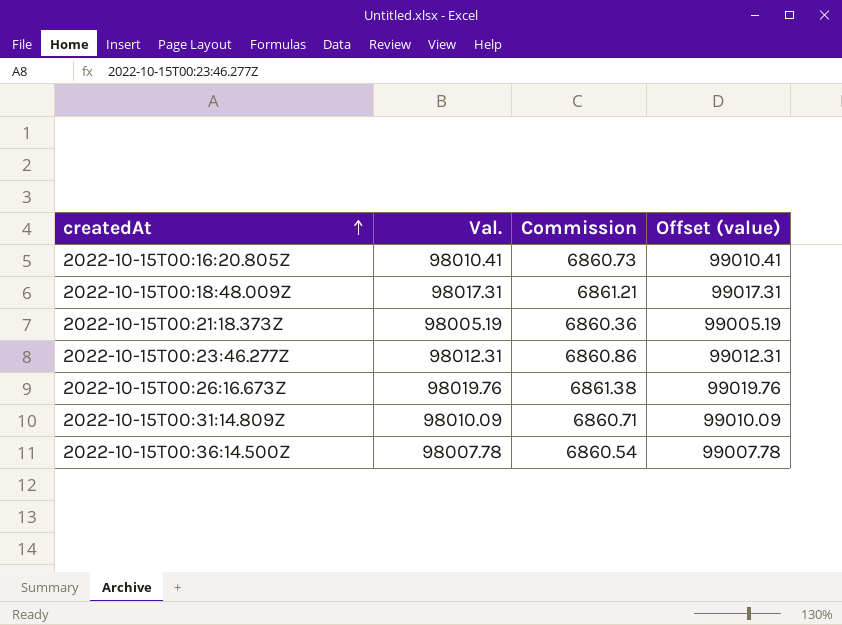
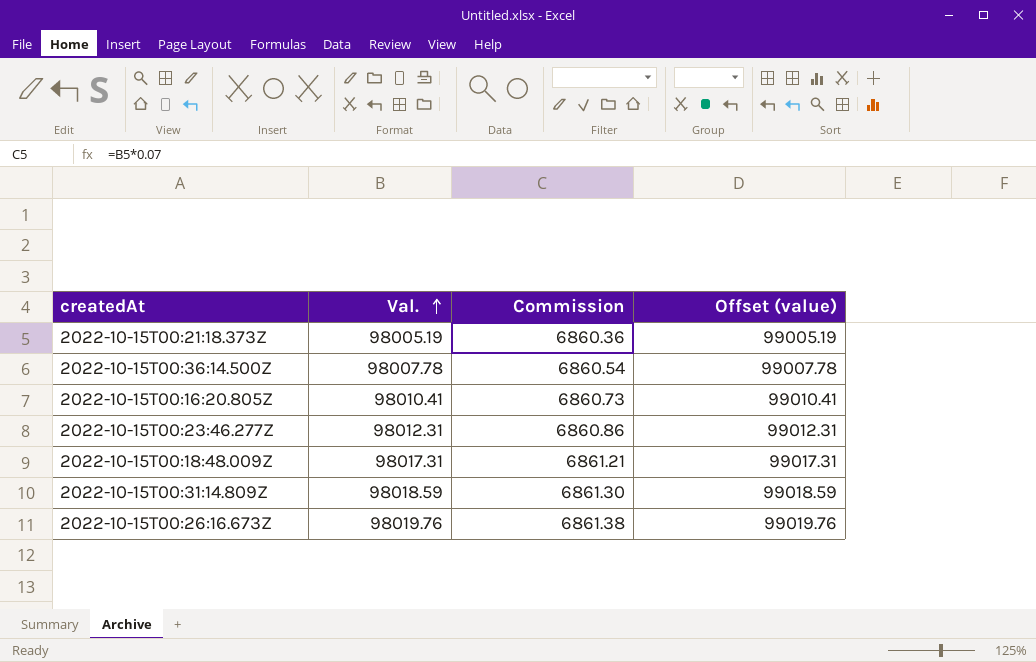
row order: createdAt ascending -> Val. ascending
2022-10-15T00:31:14.809Z | Val.: 98010.09 -> 98018.59
2022-10-15T00:31:14.809Z | Commission: 6860.71 -> 6861.30
2022-10-15T00:31:14.809Z | Offset (value): 99010.09 -> 99018.59

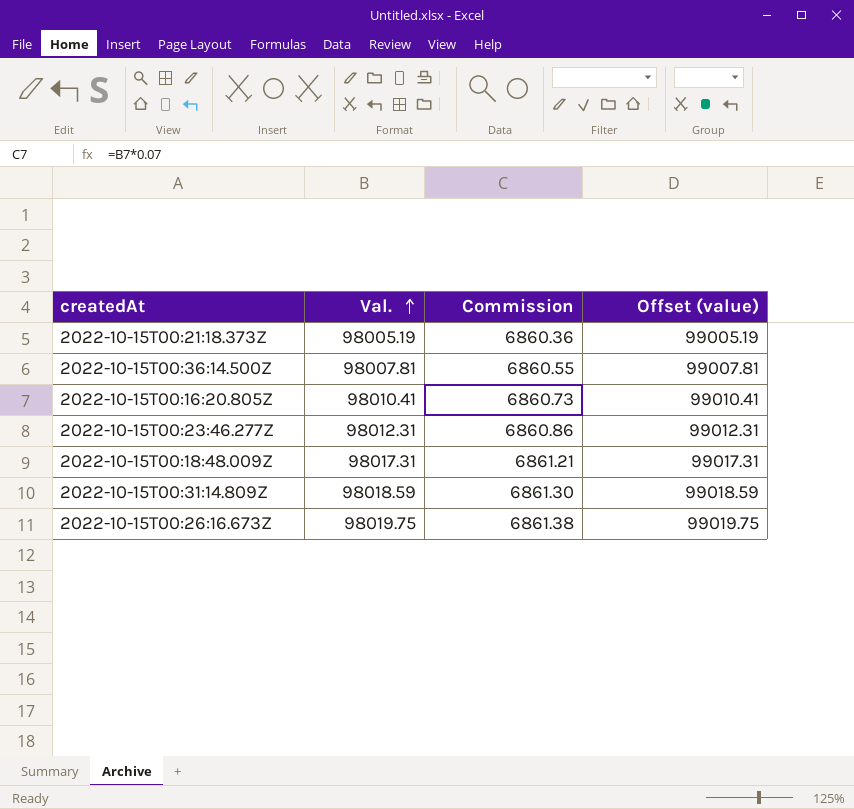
2022-10-15T00:36:14.500Z | Val.: 98007.78 -> 98007.81
2022-10-15T00:36:14.500Z | Commission: 6860.54 -> 6860.55
2022-10-15T00:36:14.500Z | Offset (value): 99007.78 -> 99007.81
2022-10-15T00:26:16.673Z | Val.: 98019.76 -> 98019.75
2022-10-15T00:26:16.673Z | Offset (value): 99019.76 -> 99019.75

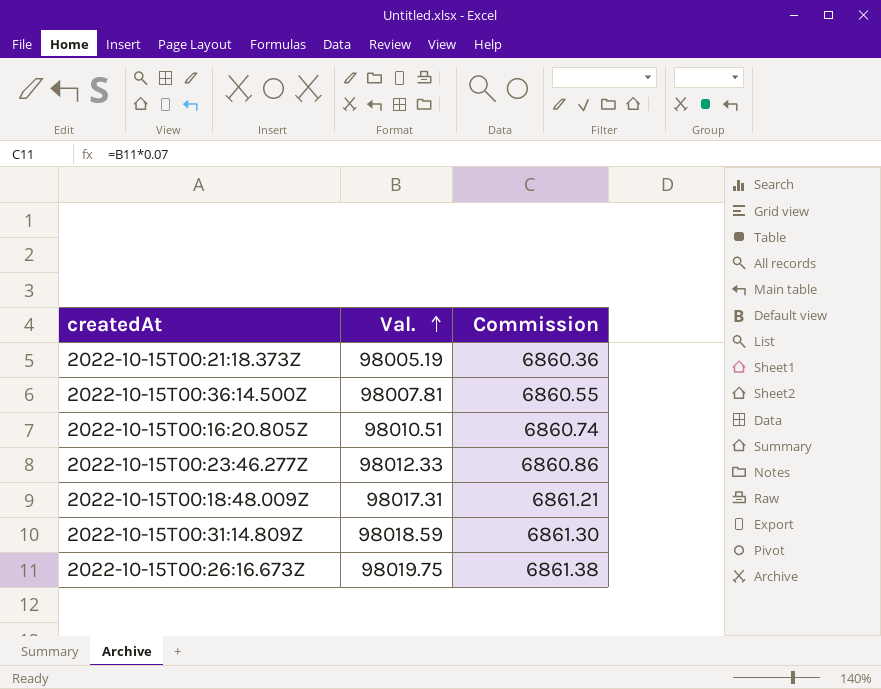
column Offset (value) | formula: [Val.] + 1000 -> none
2022-10-15T00:16:20.805Z | Val.: 98010.41 -> 98010.51
2022-10-15T00:16:20.805Z | Commission: 6860.73 -> 6860.74
2022-10-15T00:23:46.277Z | Val.: 98012.31 -> 98012.33

